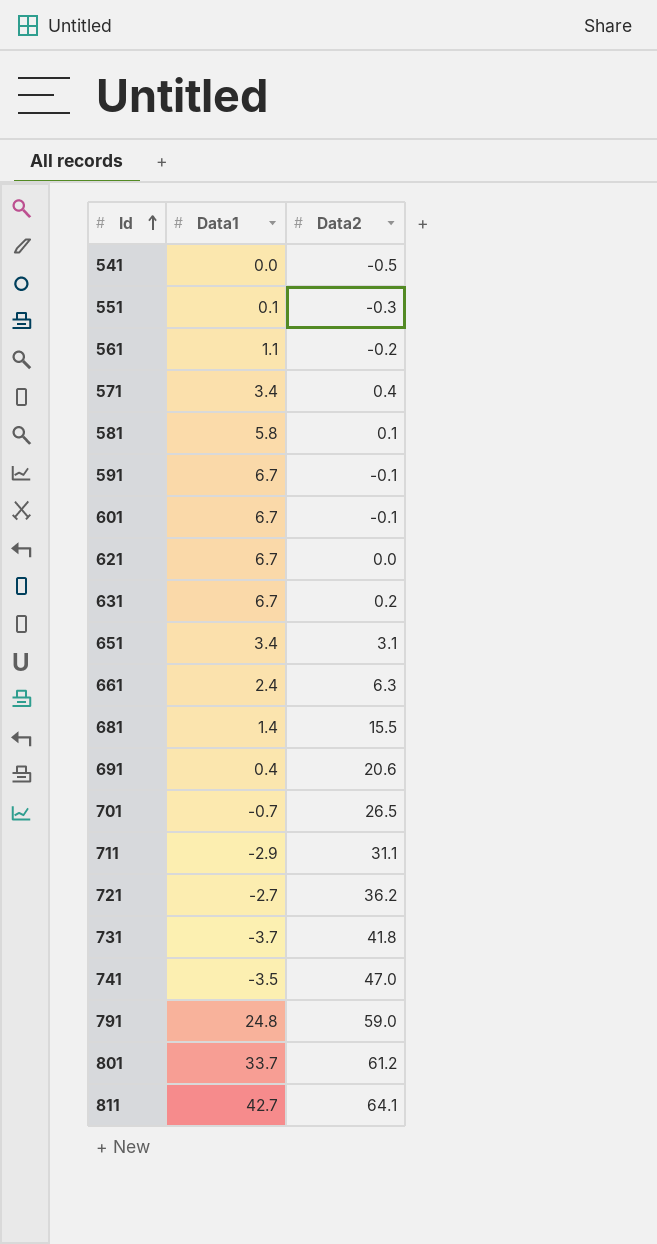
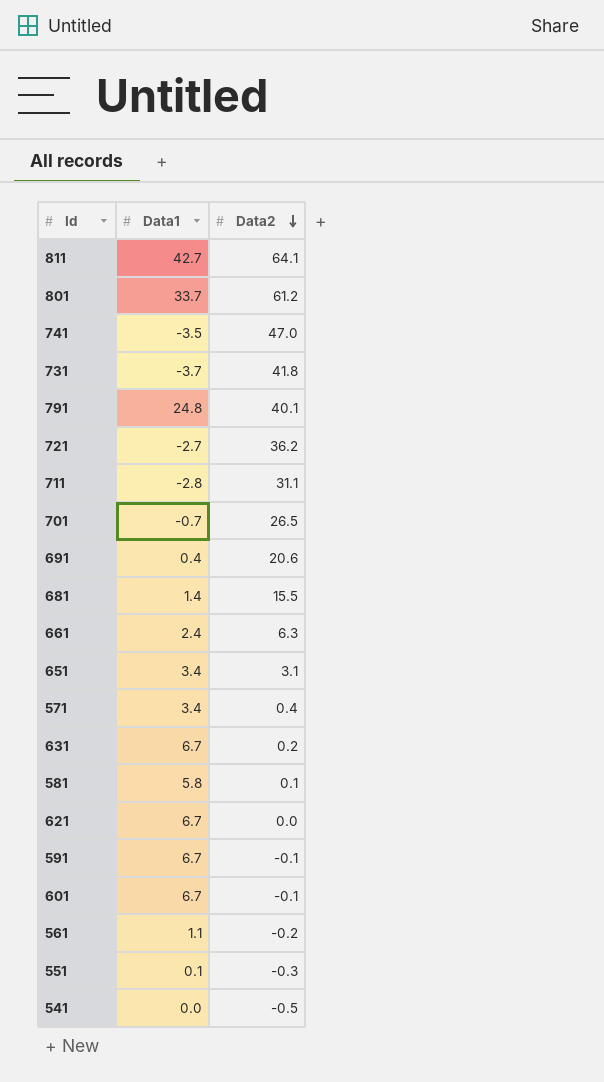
row order: Id ascending -> Data2 descending
791 | Data2: 59.0 -> 40.1
711 | Data1: -2.9 -> -2.8

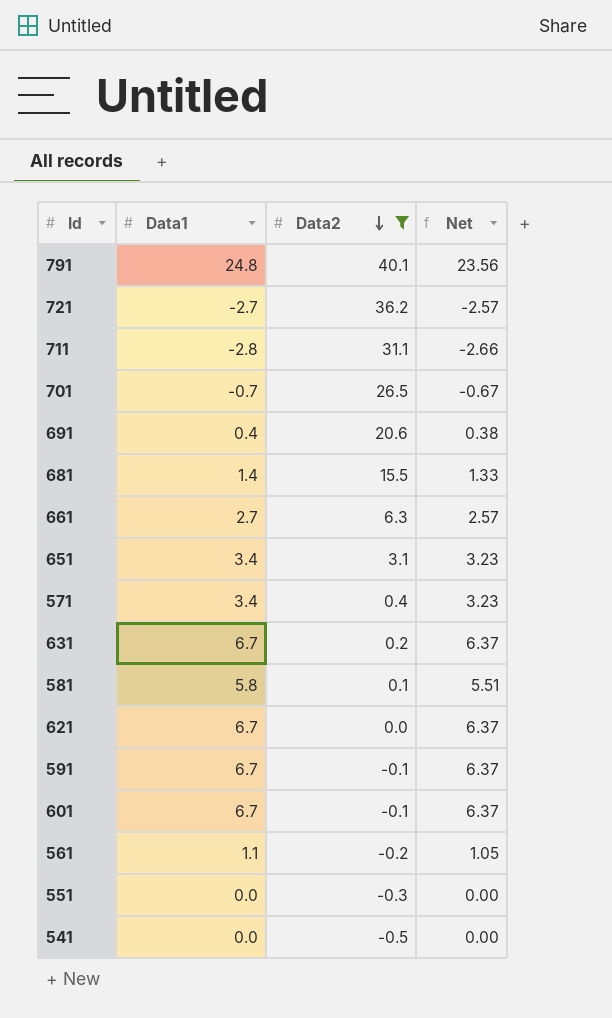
filter: none -> Data2 <= 40.1
column Net | formula: none -> [Data1] * 0.95
661 | Data1: 2.4 -> 2.7
551 | Data1: 0.1 -> 0.0

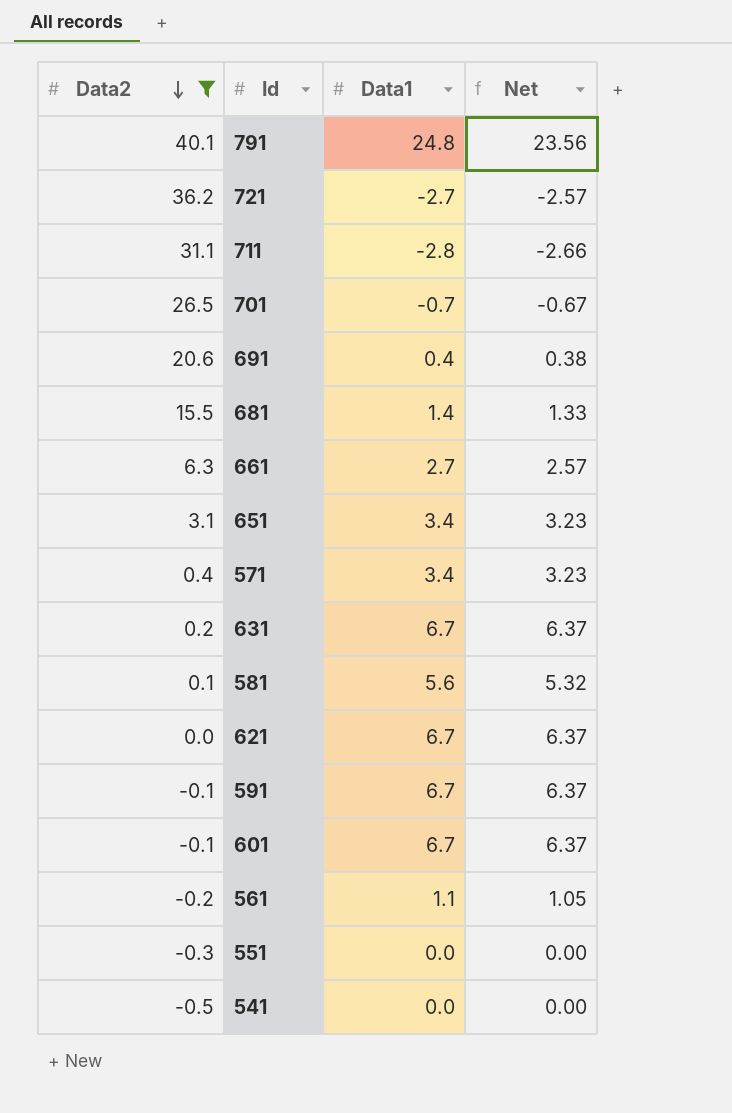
column Data2 | position: 3 -> 1
581 | Data1: 5.8 -> 5.6
581 | Net: 5.51 -> 5.32

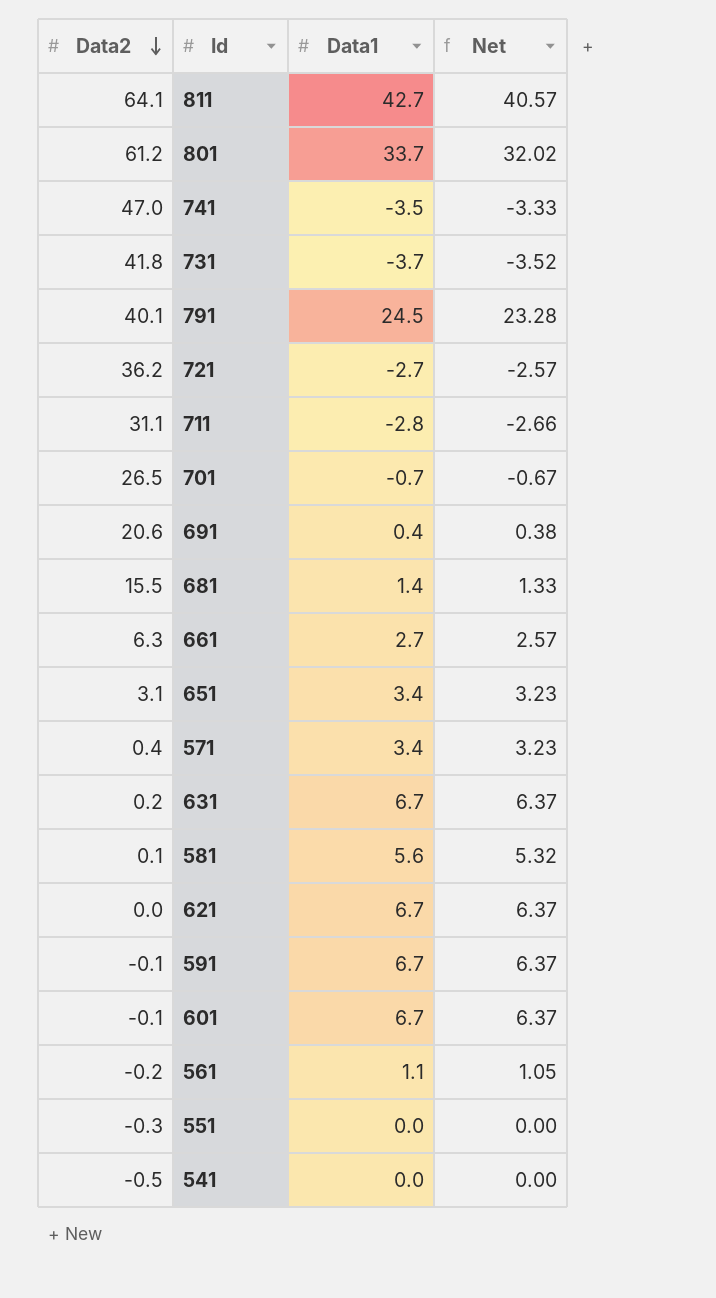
filter: Data2 <= 40.1 -> none
791 | Data1: 24.8 -> 24.5
791 | Net: 23.56 -> 23.28

